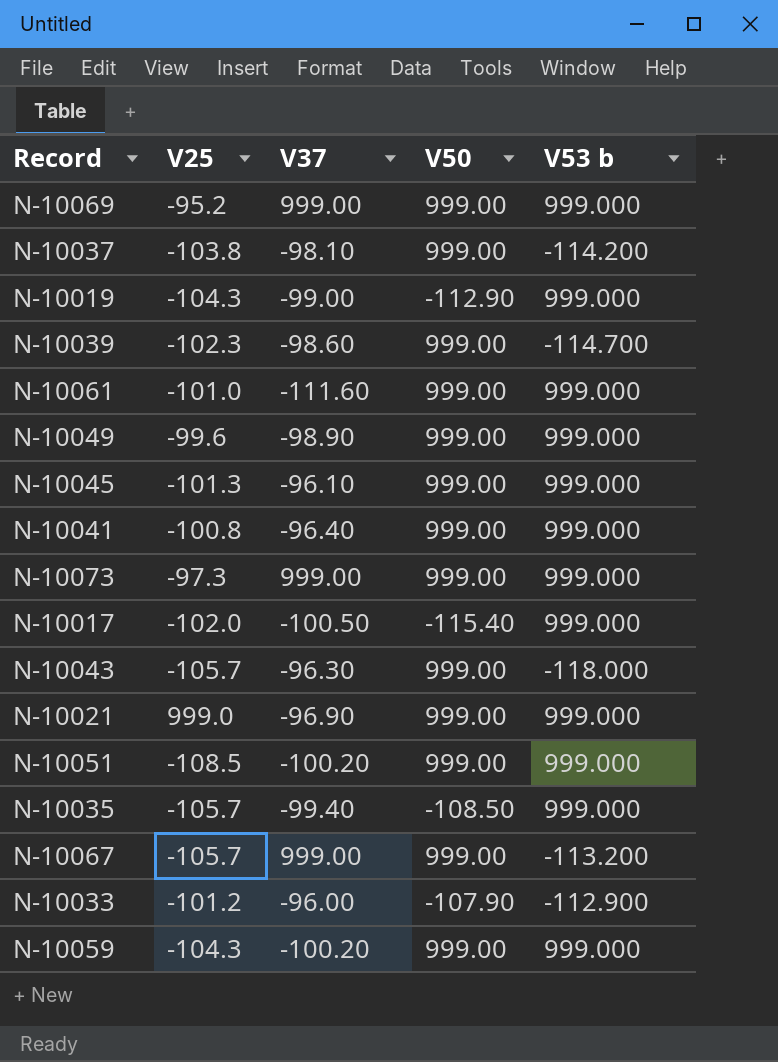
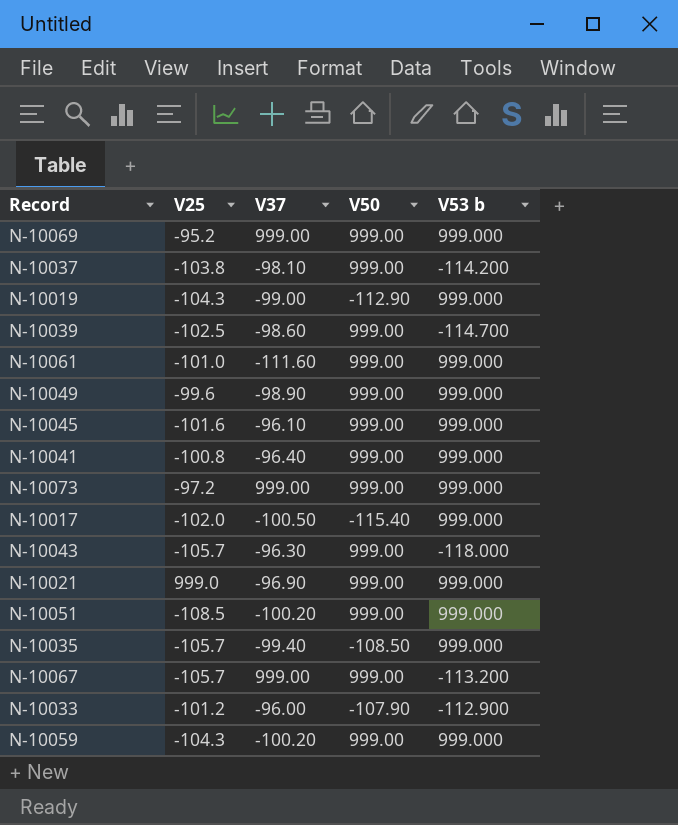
N-10039 | V25: -102.3 -> -102.5
N-10045 | V25: -101.3 -> -101.6
N-10073 | V25: -97.3 -> -97.2

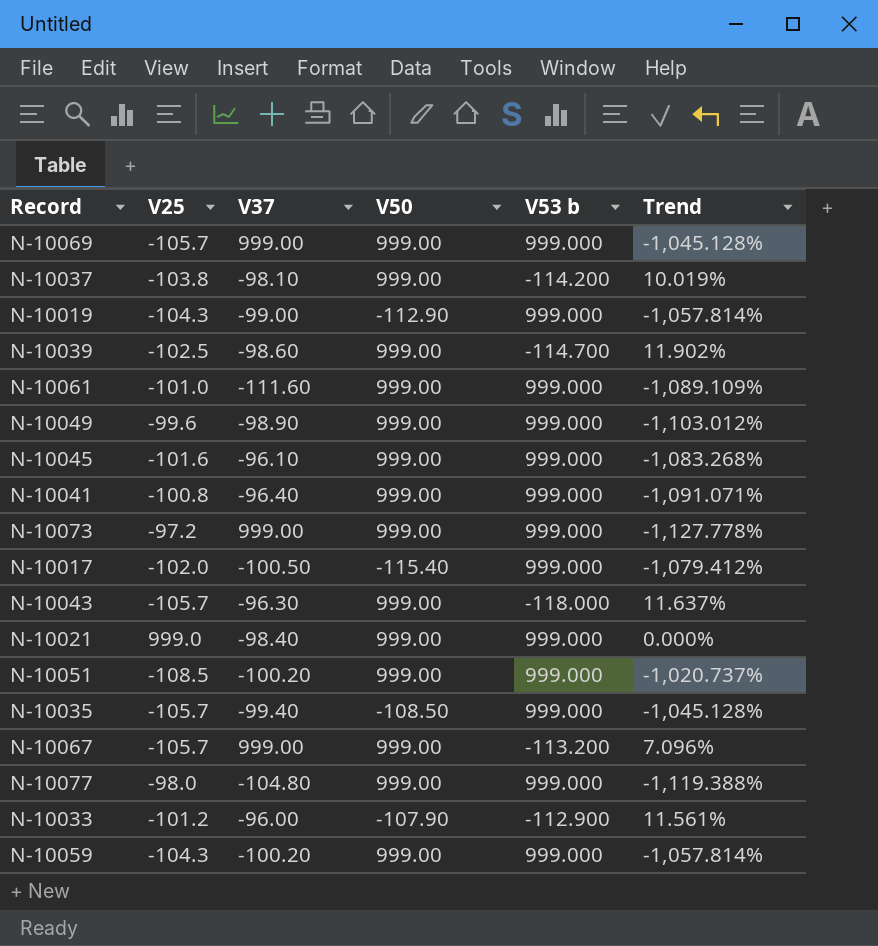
column Trend | formula: none -> ([V53 b] - [V25]) / [V25]
N-10069 | V25: -95.2 -> -105.7
N-10021 | V37: -96.90 -> -98.40
row N-10077: none -> -98.0 | -104.80 | 999.00 | 999.000 | -1,119.388%

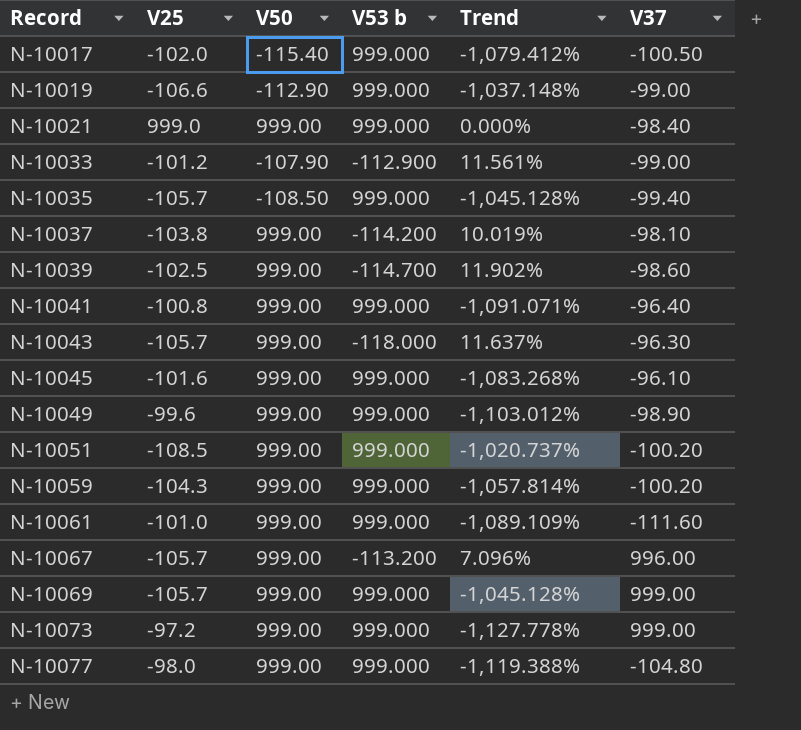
row order: none -> Record ascending
column V37 | position: 3 -> 6
N-10019 | V25: -104.3 -> -106.6
N-10019 | Trend: -1,057.814% -> -1,037.148%
N-10033 | V37: -96.00 -> -99.00
N-10067 | V37: 999.00 -> 996.00

